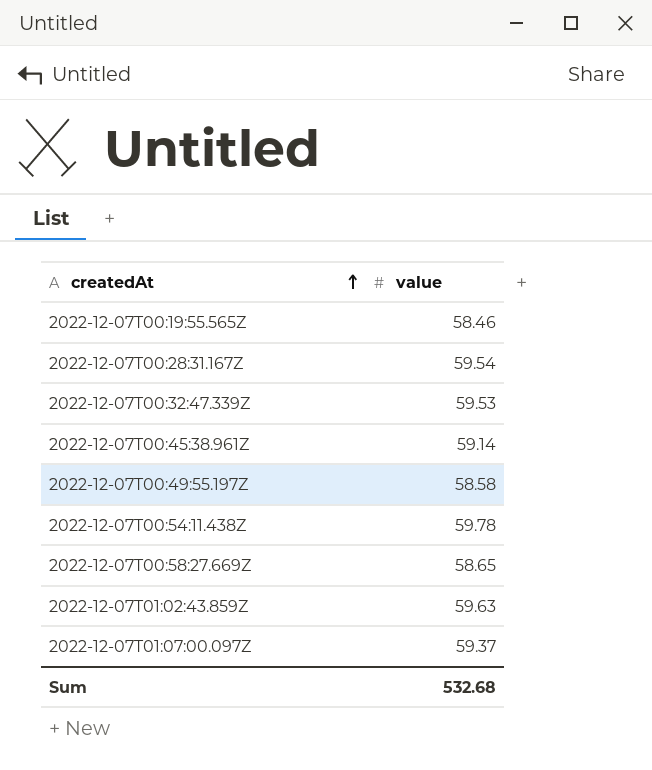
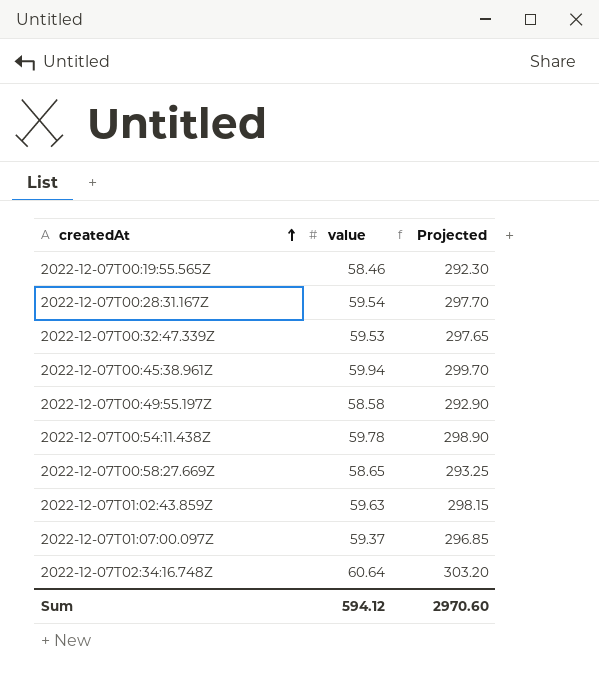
column Projected | formula: none -> [value] * 5
2022-12-07T00:45:38.961Z | value: 59.14 -> 59.94
row 2022-12-07T02:34:16.748Z: none -> 60.64 | 303.20
Sum | value: 532.68 -> 594.12

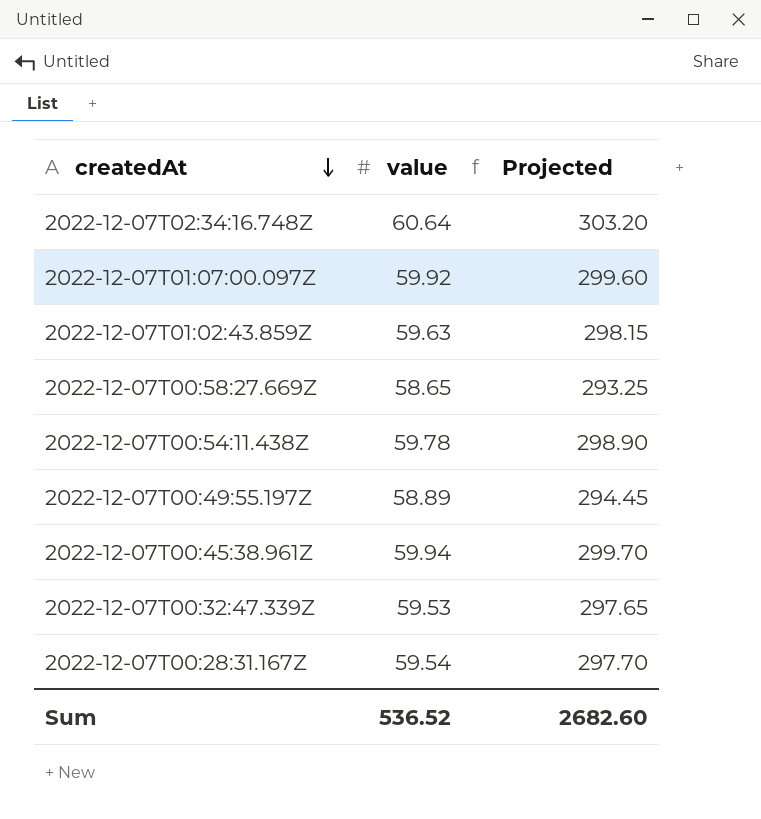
row order: createdAt ascending -> createdAt descending
row 2022-12-07T00:19:55.565Z: 58.46 | 292.30 -> none
2022-12-07T01:07:00.097Z | value: 59.37 -> 59.92
2022-12-07T01:07:00.097Z | Projected: 296.85 -> 299.60
2022-12-07T00:49:55.197Z | value: 58.58 -> 58.89
2022-12-07T00:49:55.197Z | Projected: 292.90 -> 294.45
Sum | value: 594.12 -> 536.52
Sum | Projected: 2970.60 -> 2682.60

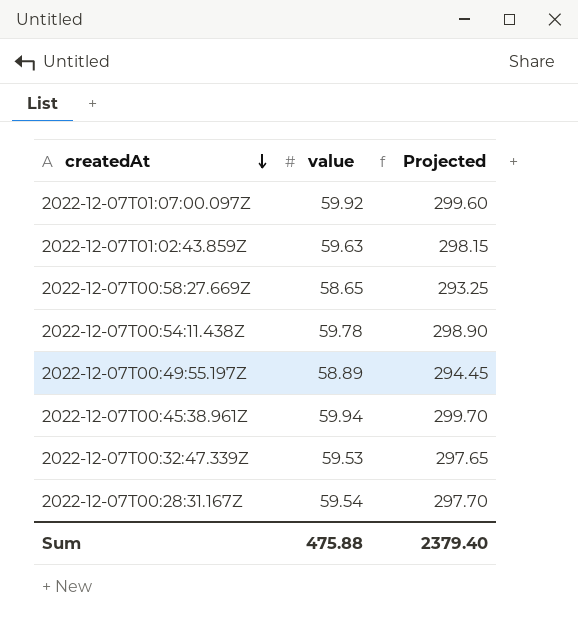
row 2022-12-07T02:34:16.748Z: 60.64 | 303.20 -> none
Sum | value: 536.52 -> 475.88
Sum | Projected: 2682.60 -> 2379.40

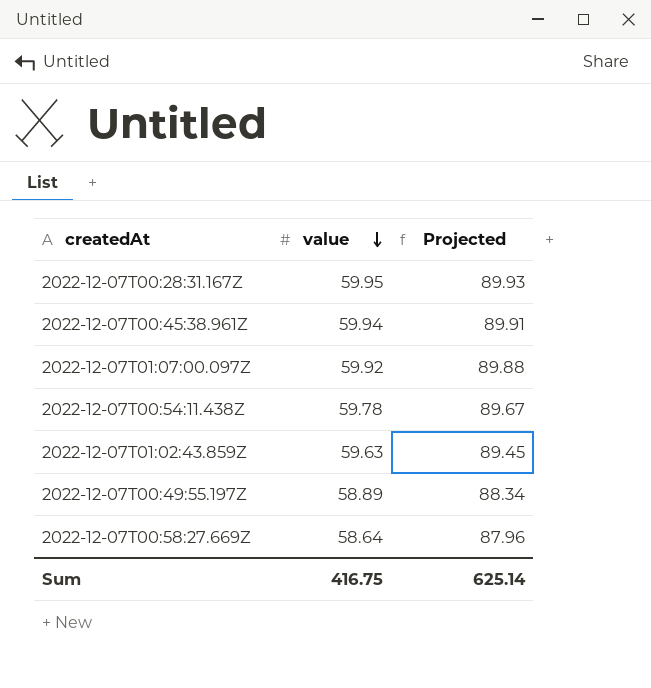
row order: createdAt descending -> value descending
column Projected | formula: [value] * 5 -> [value] * 1.5
row 2022-12-07T00:32:47.339Z: 59.53 | 297.65 -> none
2022-12-07T00:28:31.167Z | value: 59.54 -> 59.95
2022-12-07T00:58:27.669Z | value: 58.65 -> 58.64
Sum | value: 475.88 -> 416.75
Sum | Projected: 2379.40 -> 625.14

